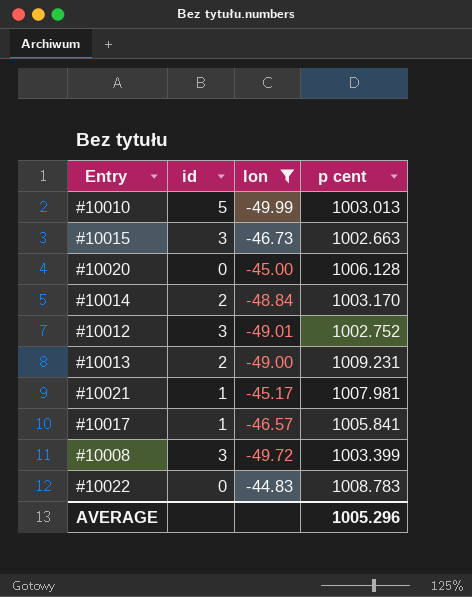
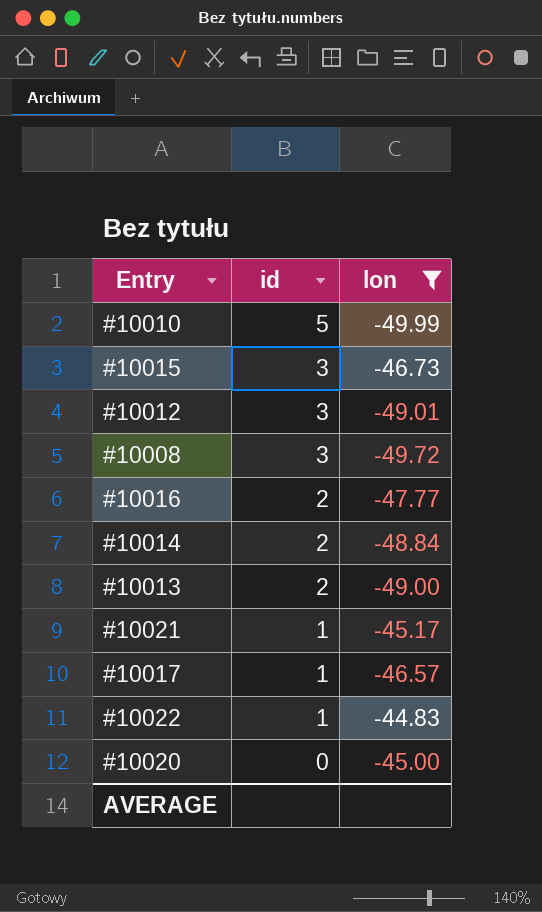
row order: none -> id descending
column p cent | position: 4 -> none
row #10016: none -> 2 | -47.77
#10022 | id: 0 -> 1

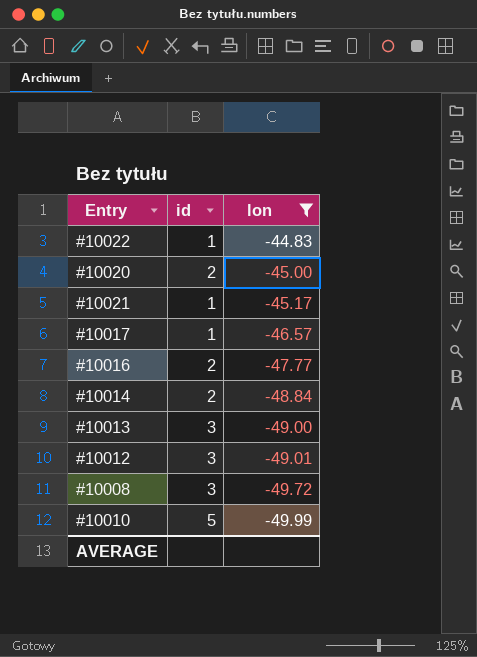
row order: id descending -> lon descending
row #10015: 3 | -46.73 -> none
#10020 | id: 0 -> 2
#10013 | id: 2 -> 3

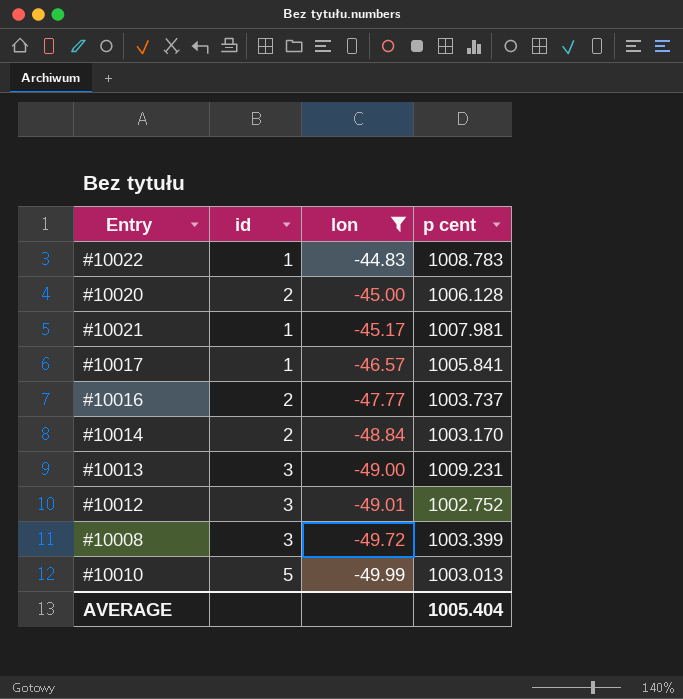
column p cent | position: none -> 4

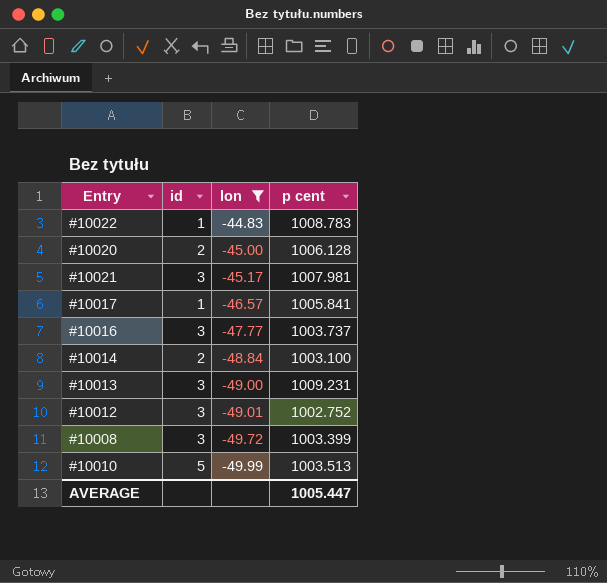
#10021 | id: 1 -> 3
#10016 | id: 2 -> 3
#10014 | p cent: 1003.170 -> 1003.100
#10010 | p cent: 1003.013 -> 1003.513
AVERAGE | p cent: 1005.404 -> 1005.447

